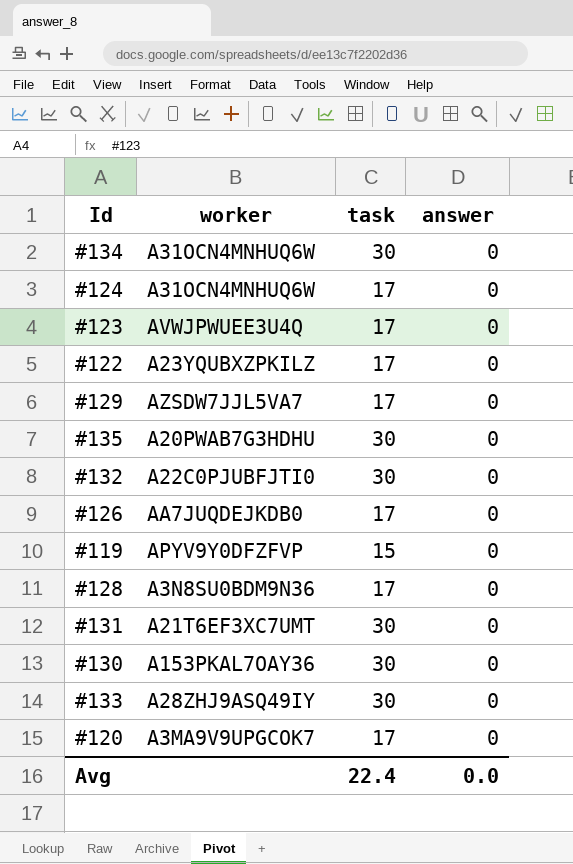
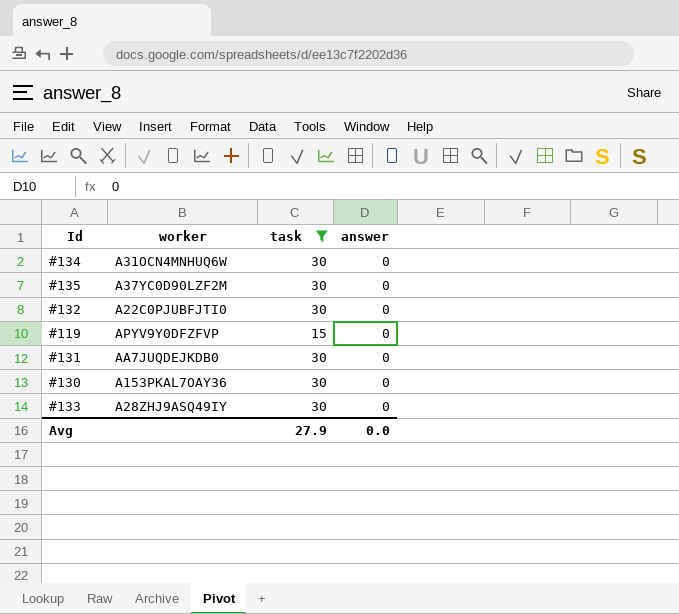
filter: none -> task != 17
#135 | worker: A20PWAB7G3HDHU -> A37YC0D90LZF2M
#131 | worker: A21T6EF3XC7UMT -> AA7JUQDEJKDB0
Avg | task: 22.4 -> 27.9

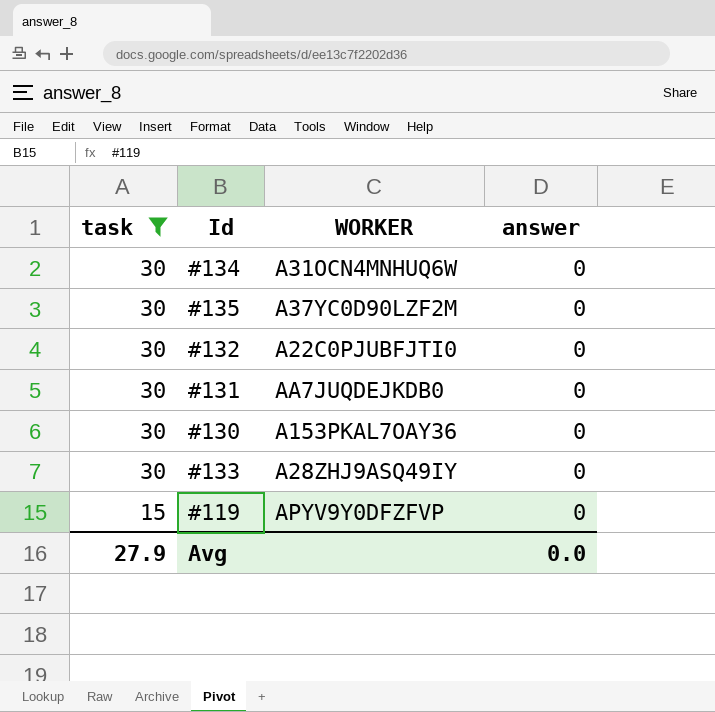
row order: none -> task descending
column task | position: 3 -> 1
column name: worker -> WORKER

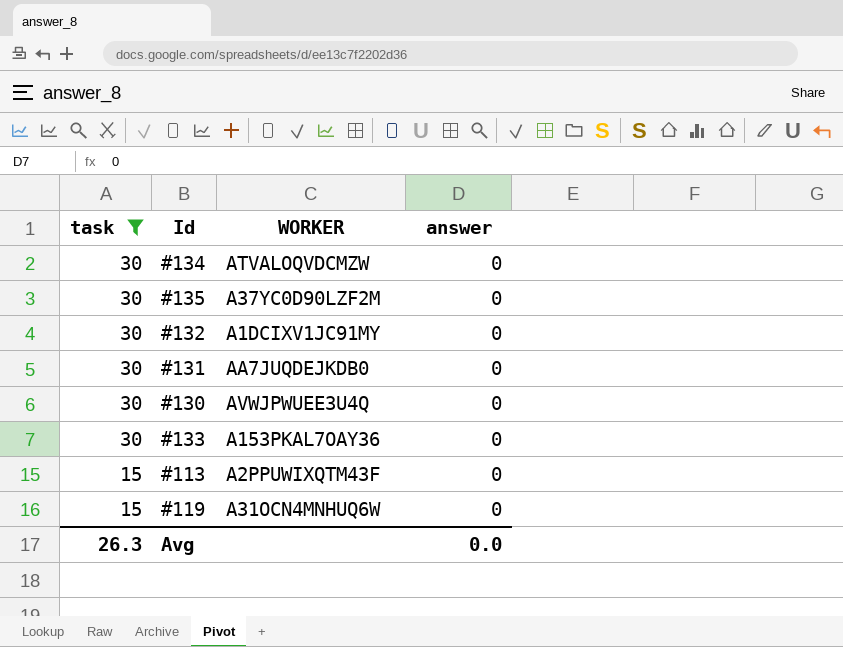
#134 | WORKER: A31OCN4MNHUQ6W -> ATVALOQVDCMZW
#132 | WORKER: A22C0PJUBFJTI0 -> A1DCIXV1JC91MY
#130 | WORKER: A153PKAL7OAY36 -> AVWJPWUEE3U4Q
#133 | WORKER: A28ZHJ9ASQ49IY -> A153PKAL7OAY36
row #113: none -> 15 | A2PPUWIXQTM43F | 0
#119 | WORKER: APYV9Y0DFZFVP -> A31OCN4MNHUQ6W
Avg | task: 27.9 -> 26.3

